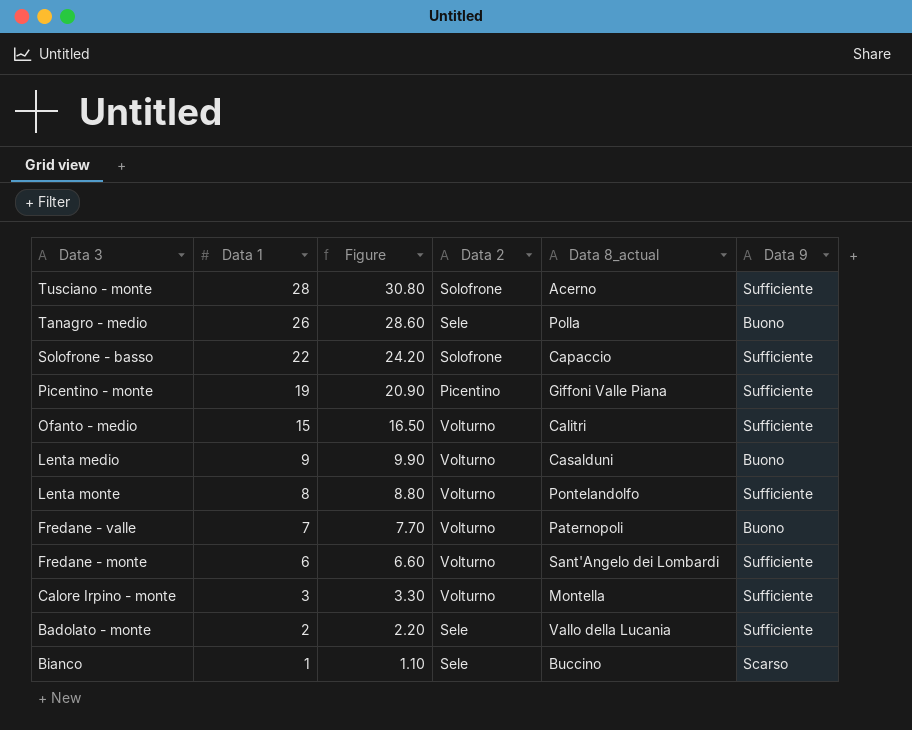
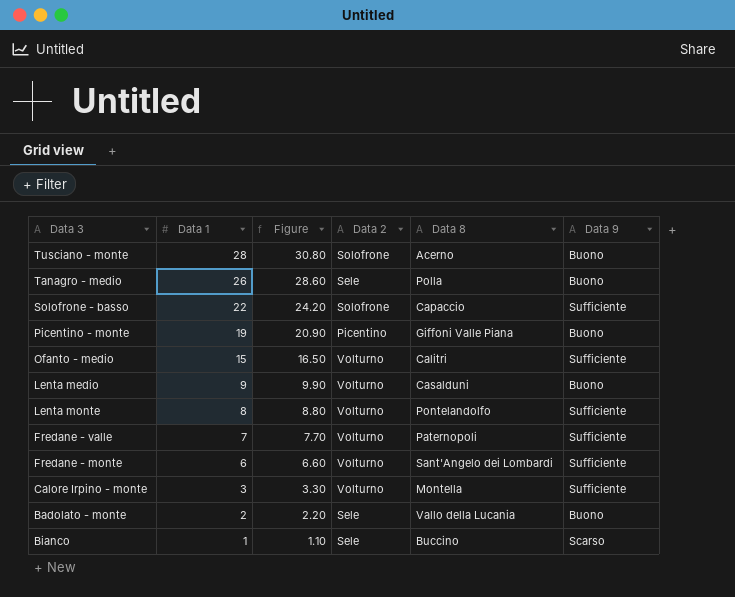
column name: Data 8_actual -> Data 8
Tusciano - monte | Data 9: Sufficiente -> Buono
Picentino - monte | Data 9: Sufficiente -> Buono
Fredane - valle | Data 9: Buono -> Sufficiente
Badolato - monte | Data 9: Sufficiente -> Buono

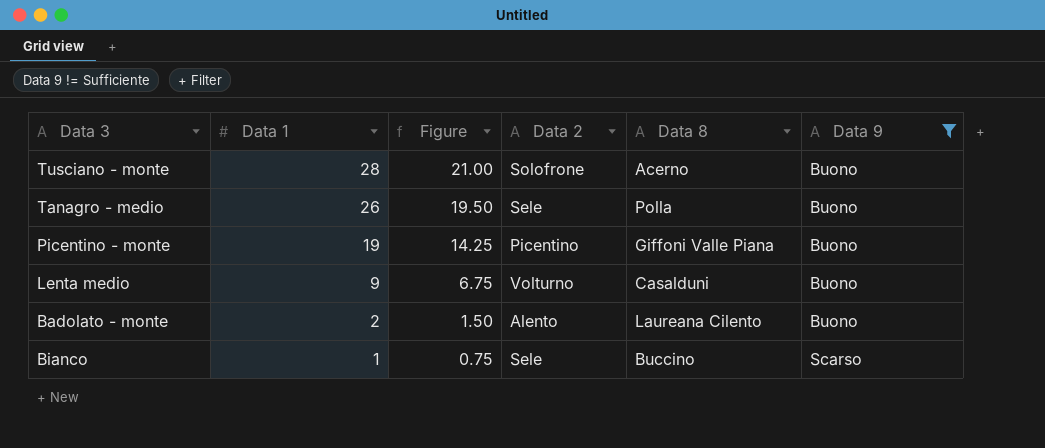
filter: none -> Data 9 != Sufficiente
column Figure | formula: [Data 1] * 1.1 -> [Data 1] * 0.75
Badolato - monte | Data 2: Sele -> Alento
Badolato - monte | Data 8: Vallo della Lucania -> Laureana Cilento

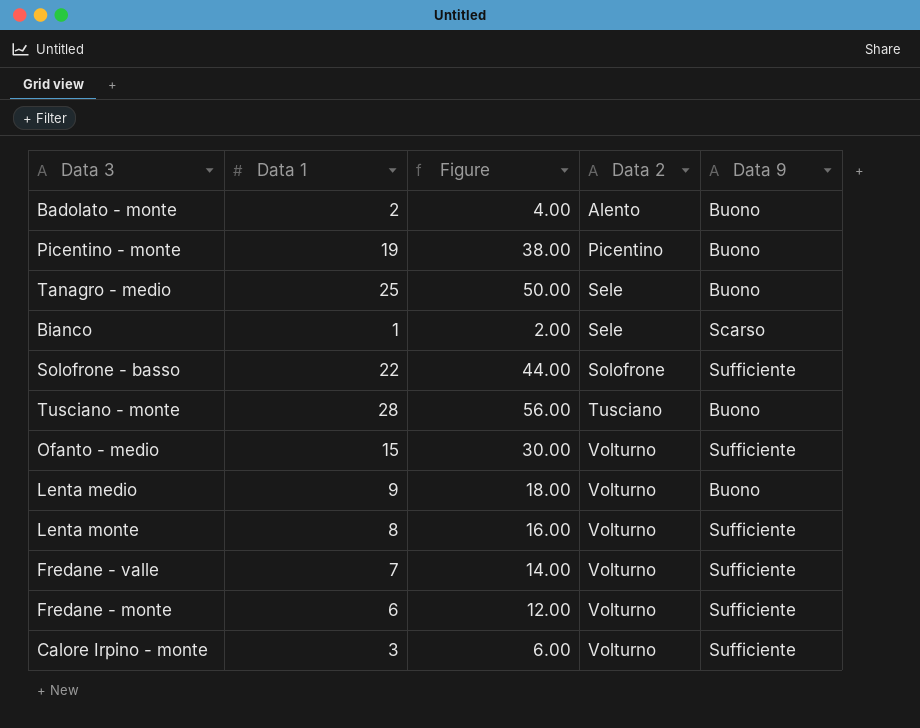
filter: Data 9 != Sufficiente -> none
row order: Data 1 descending -> Data 2 ascending
column Data 8 | position: 5 -> none
column Figure | formula: [Data 1] * 0.75 -> [Data 1] * 2
Tanagro - medio | Data 1: 26 -> 25
Tusciano - monte | Data 2: Solofrone -> Tusciano

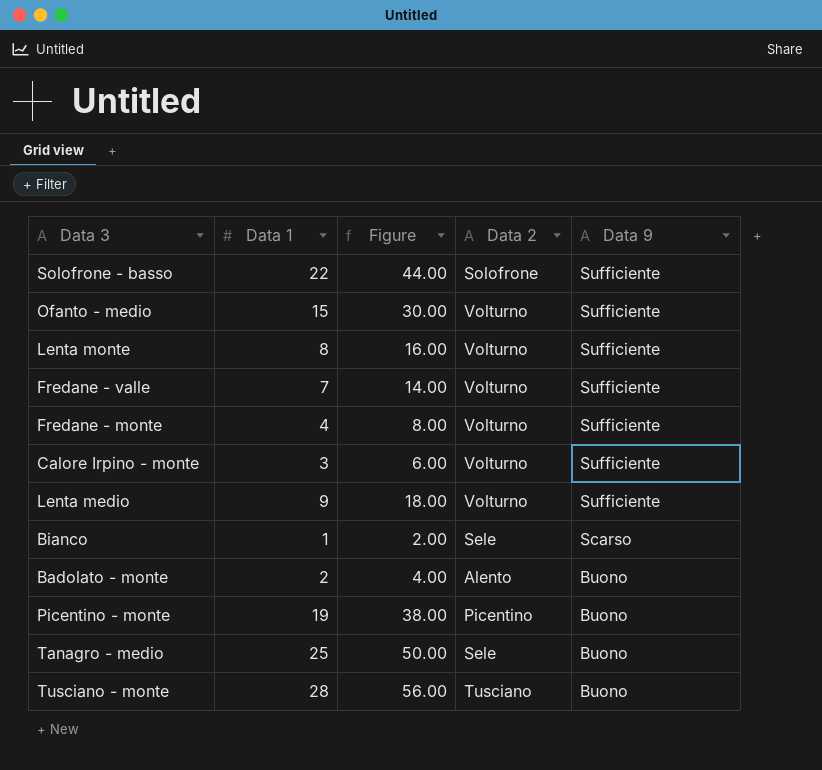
row order: Data 2 ascending -> Data 9 descending
Fredane - monte | Data 1: 6 -> 4
Fredane - monte | Figure: 12.00 -> 8.00
Lenta medio | Data 9: Buono -> Sufficiente

